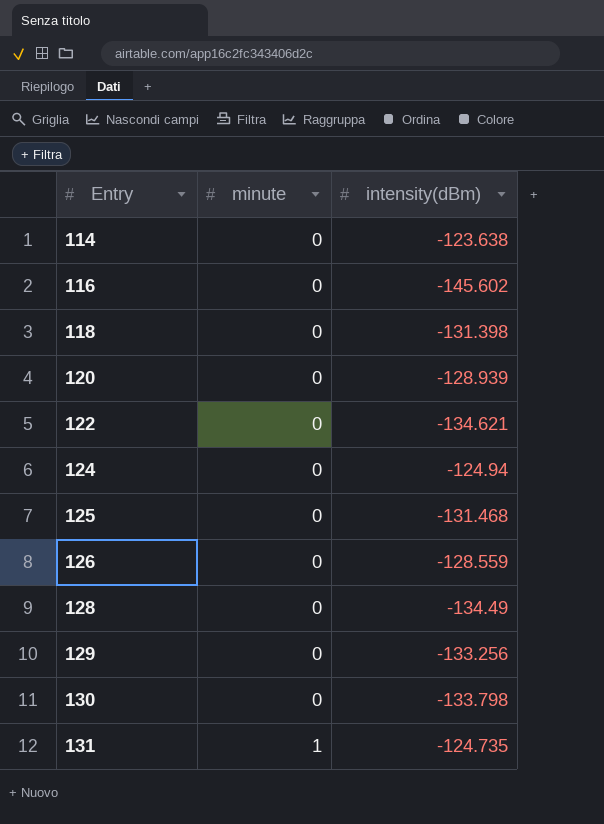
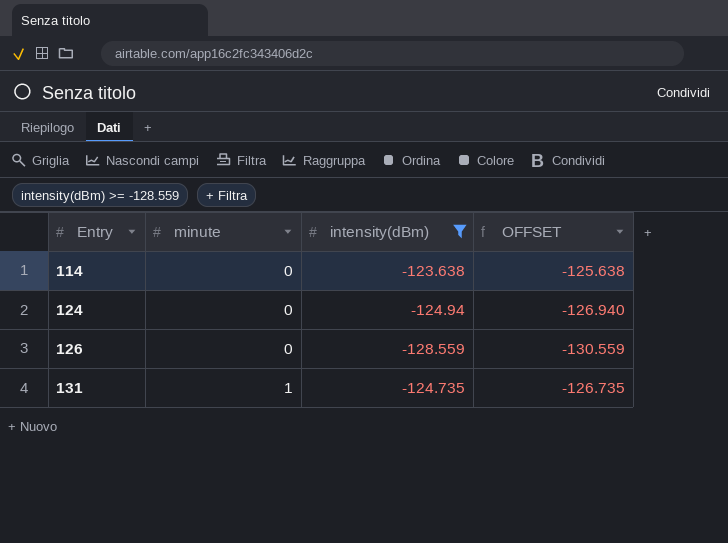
filter: none -> intensity(dBm) >= -128.559
column OFFSET | formula: none -> [intensity(dBm)] - 2

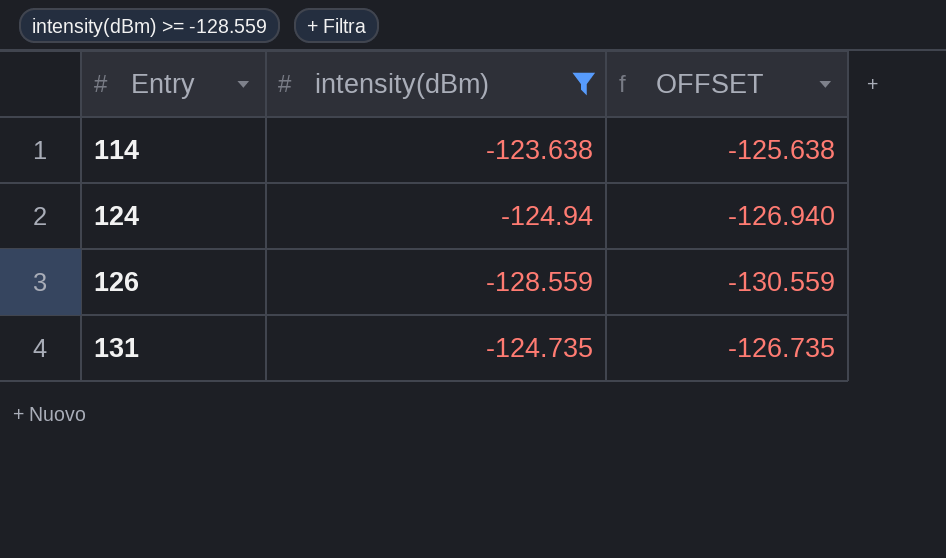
column minute | position: 2 -> none

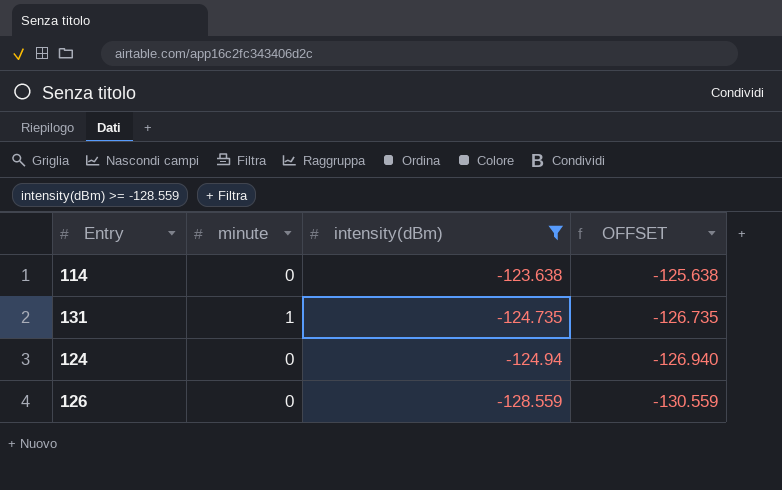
row order: Entry ascending -> intensity(dBm) descending
column minute | position: none -> 2

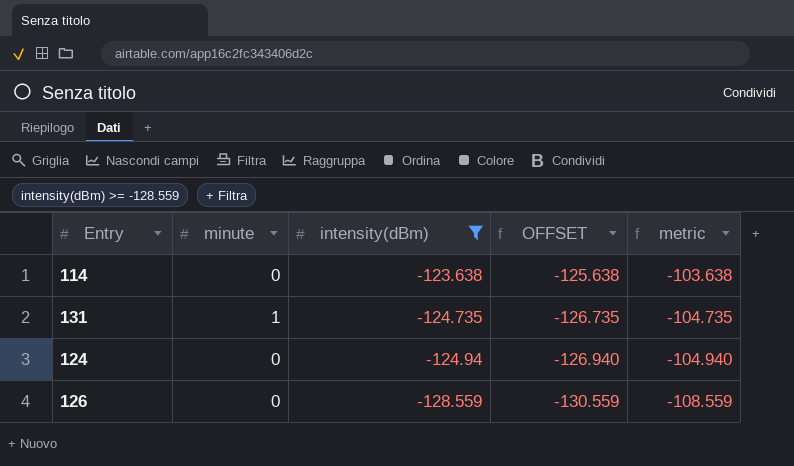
column metric | formula: none -> [intensity(dBm)] + 20

